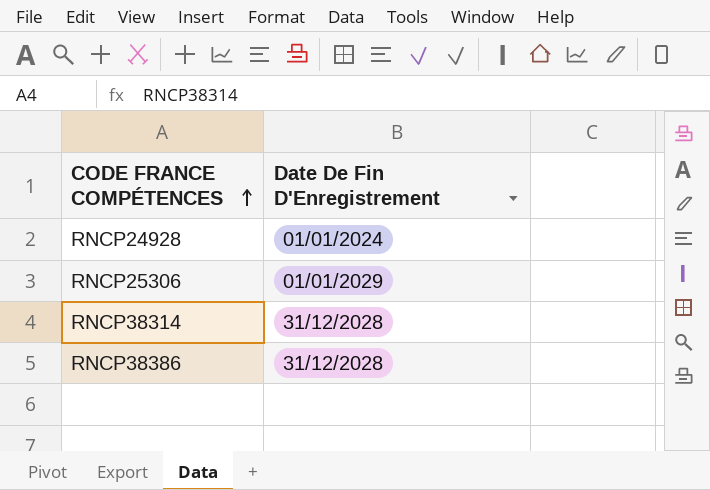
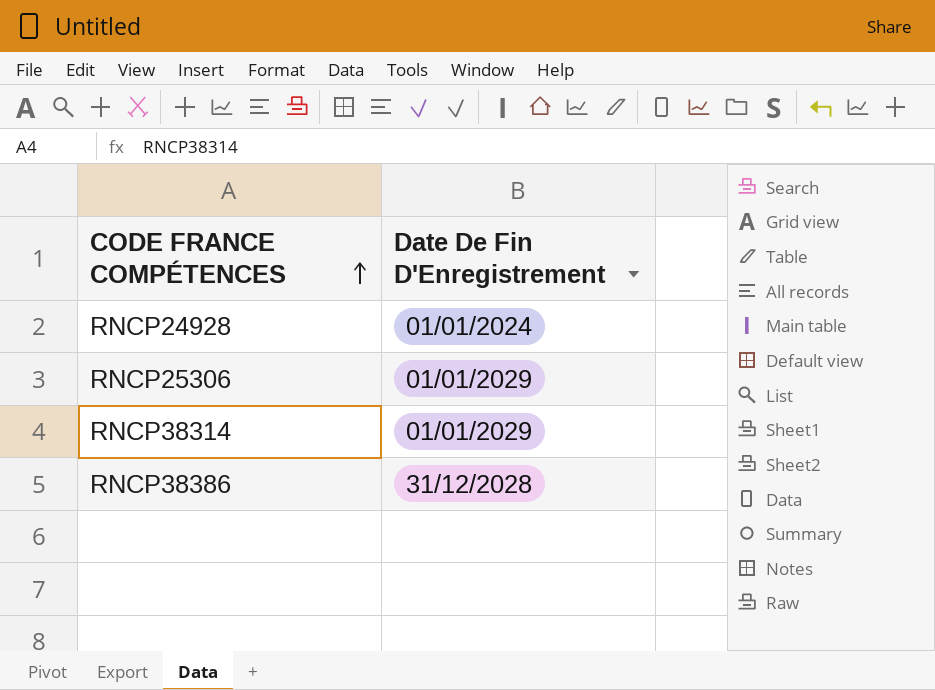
RNCP38314 | Date De Fin D'Enregistrement: 31/12/2028 -> 01/01/2029

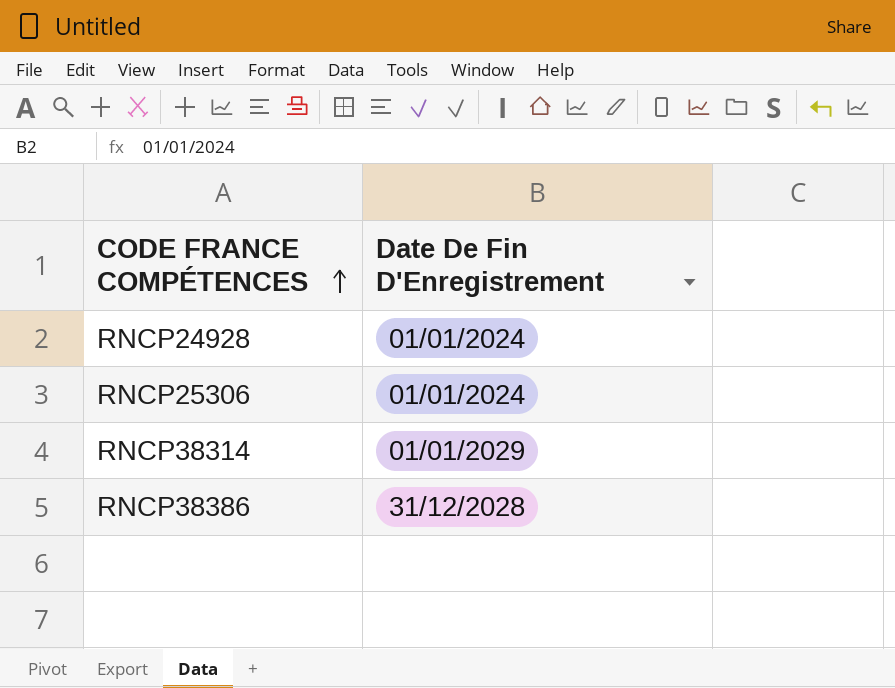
RNCP25306 | Date De Fin D'Enregistrement: 01/01/2029 -> 01/01/2024

